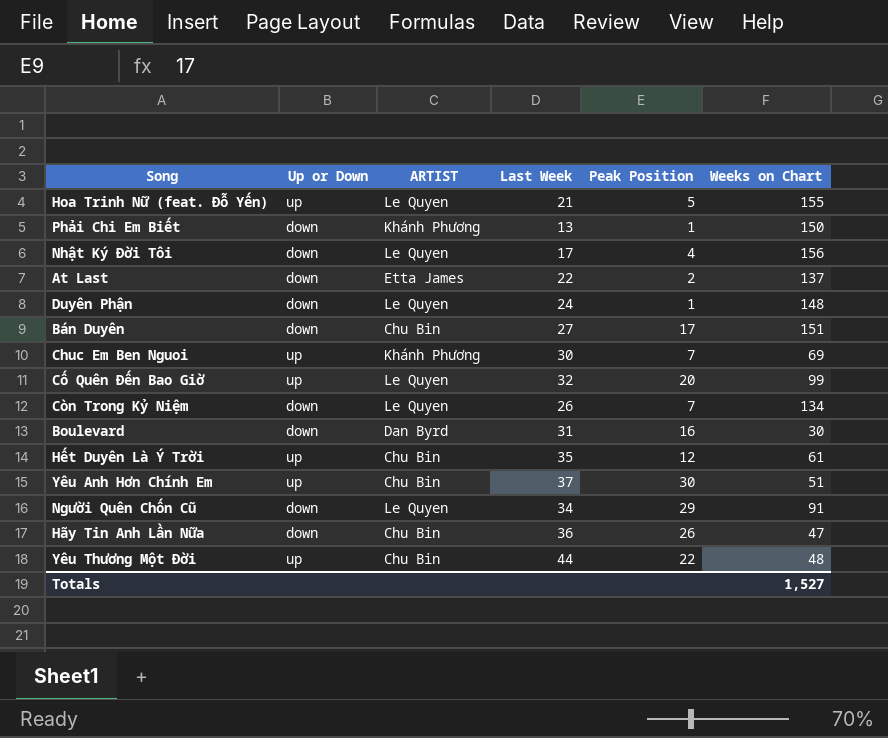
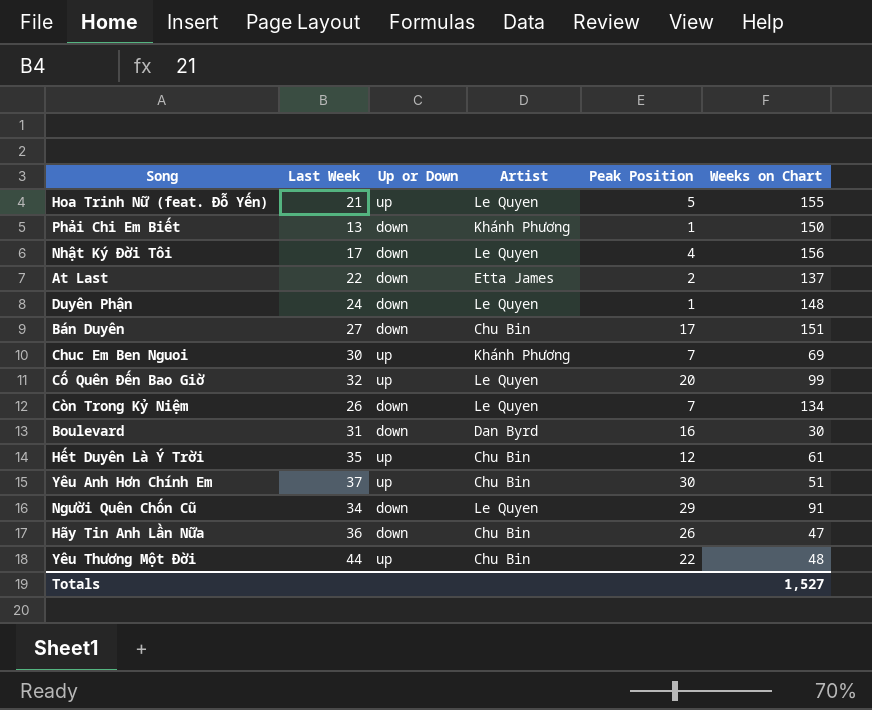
column Last Week | position: 4 -> 2
column name: ARTIST -> Artist

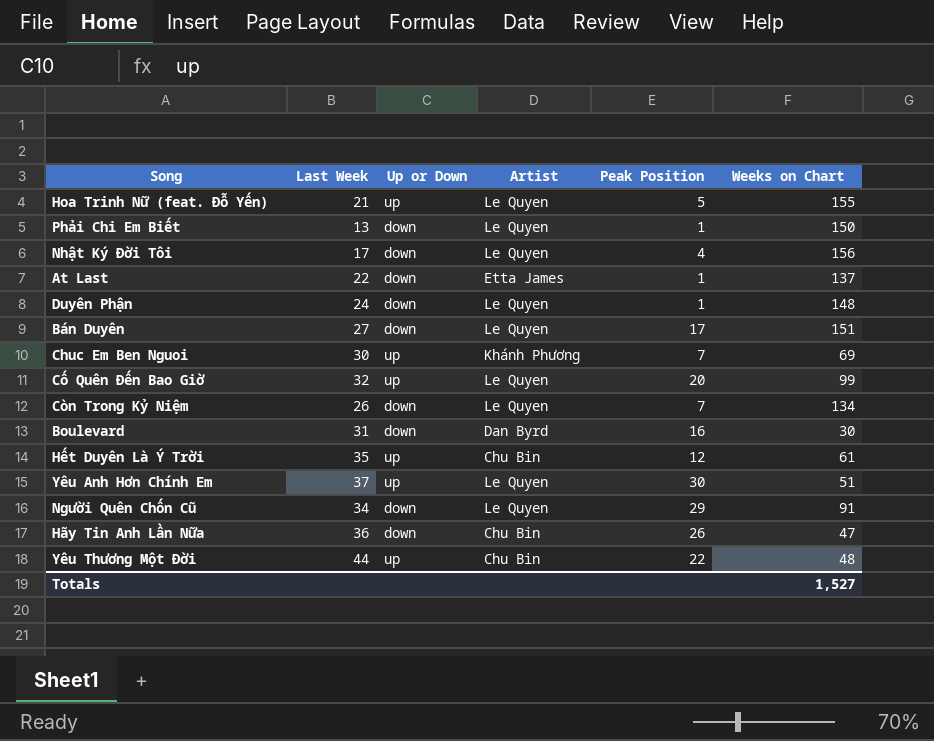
Phải Chi Em Biết | Artist: Khánh Phương -> Le Quyen
At Last | Peak Position: 2 -> 1
Bán Duyên | Artist: Chu Bin -> Le Quyen
Yêu Anh Hơn Chính Em | Artist: Chu Bin -> Le Quyen

